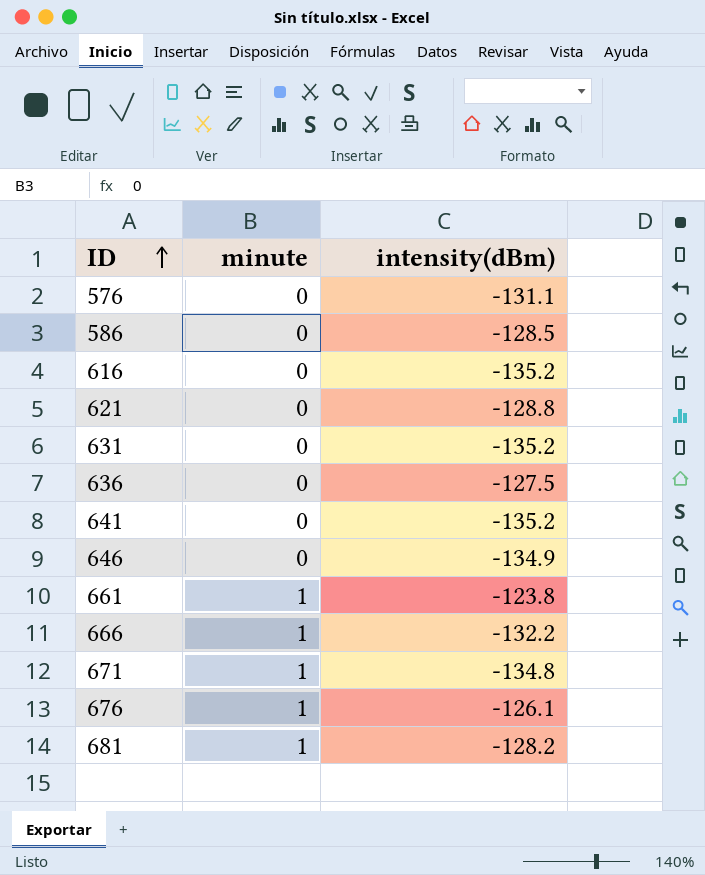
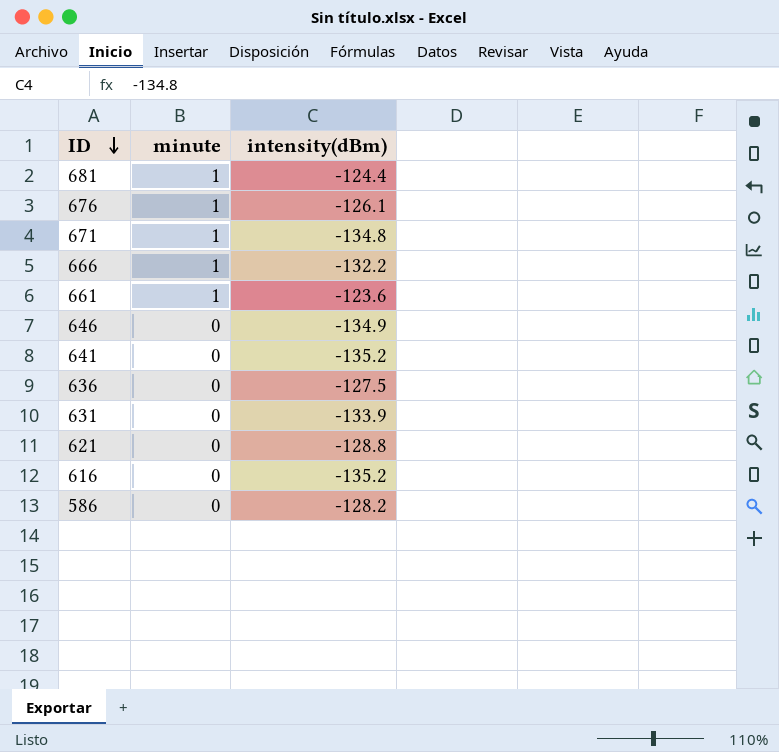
row order: ID ascending -> ID descending
row 576: 0 | -131.1 -> none
681 | intensity(dBm): -128.2 -> -124.4
661 | intensity(dBm): -123.8 -> -123.6
631 | intensity(dBm): -135.2 -> -133.9
586 | intensity(dBm): -128.5 -> -128.2

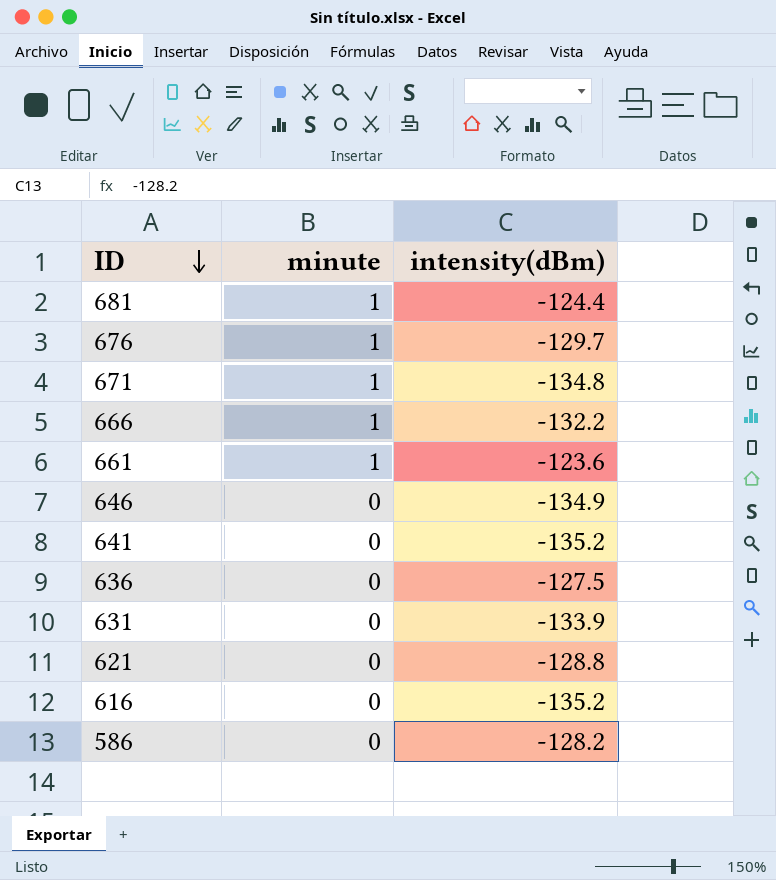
676 | intensity(dBm): -126.1 -> -129.7

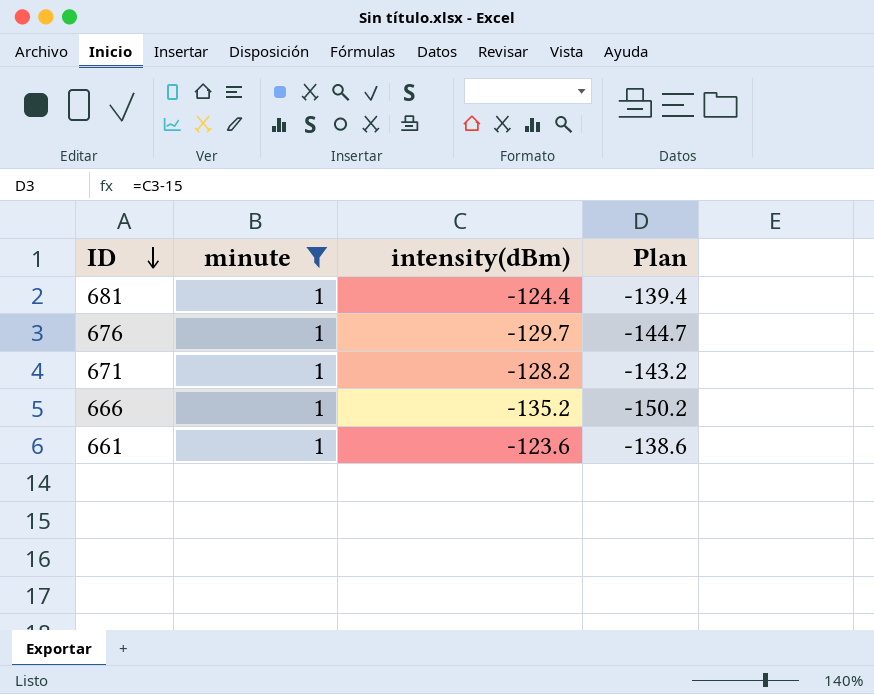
filter: none -> minute = 1
column Plan | formula: none -> [intensity(dBm)] - 15
671 | intensity(dBm): -134.8 -> -128.2
666 | intensity(dBm): -132.2 -> -135.2

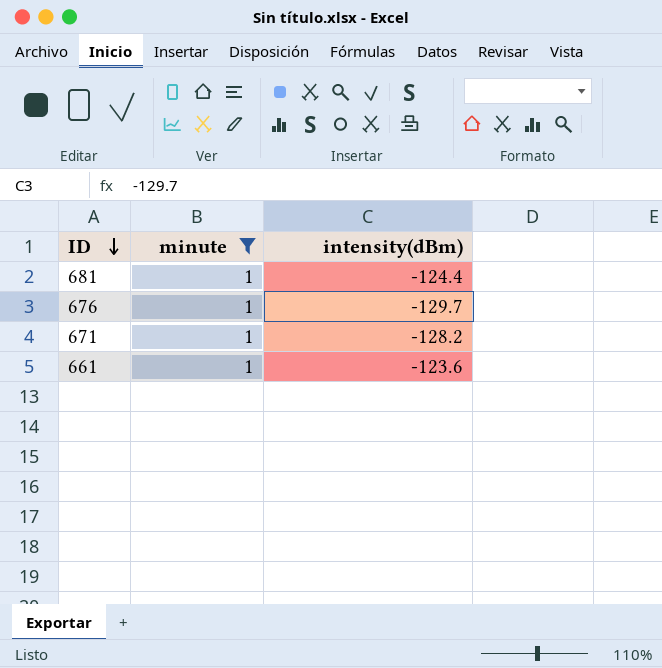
column Plan | formula: [intensity(dBm)] - 15 -> none
row 666: 1 | -135.2 | -150.2 -> none

